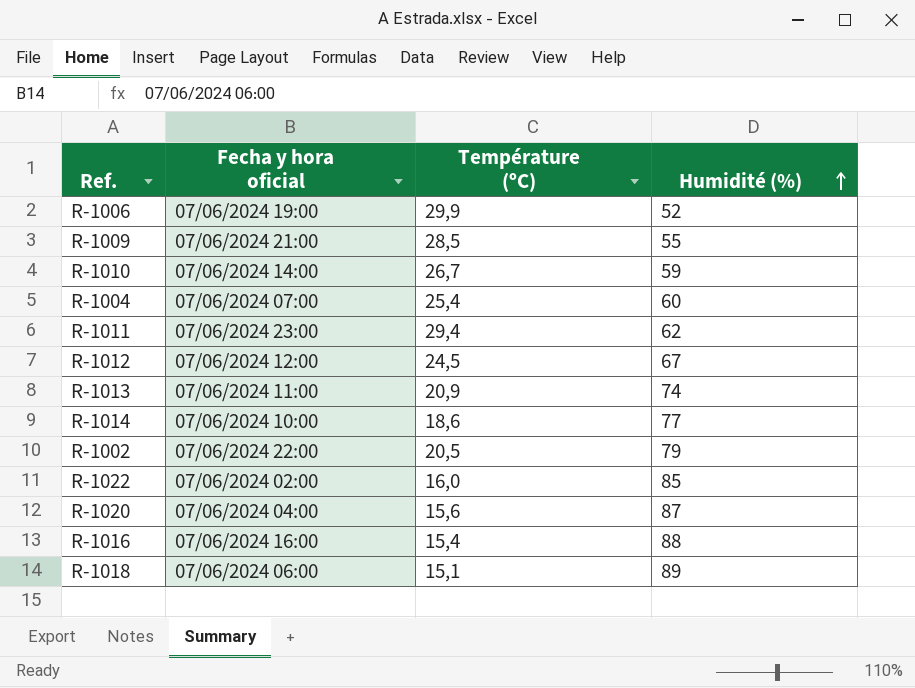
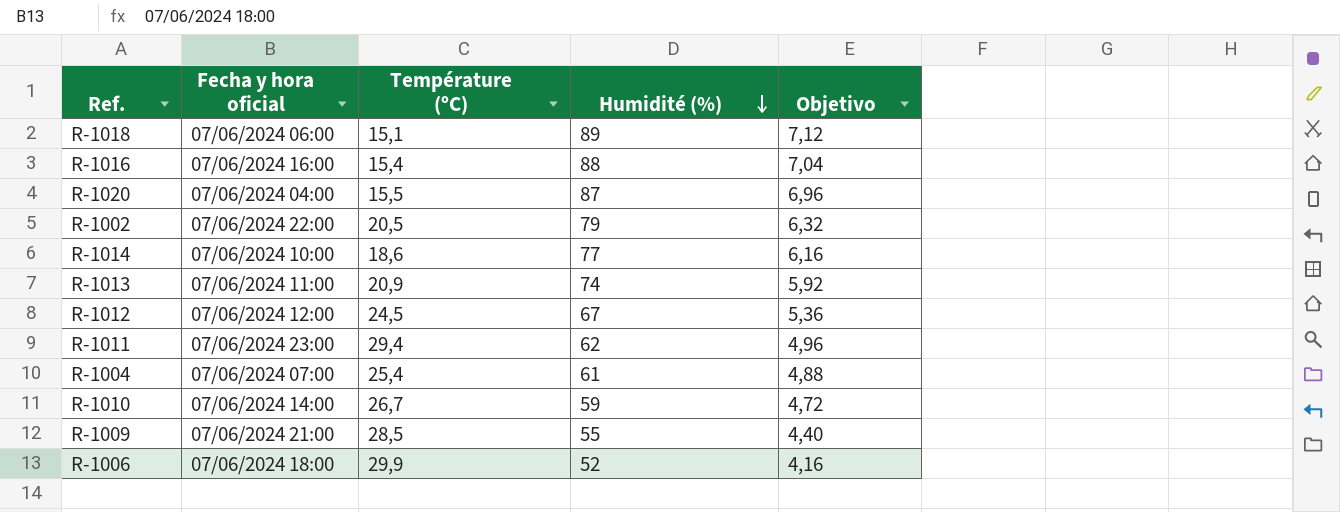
row order: Humidité (%) ascending -> Humidité (%) descending
column Objetivo | formula: none -> [Humidité (%)] * 0,08
row R-1022: 07/06/2024 02:00 | 16,0 | 85 -> none
R-1020 | Température (ºC): 15,6 -> 15,5
R-1004 | Humidité (%): 60 -> 61
R-1006 | Fecha y hora oficial: 07/06/2024 19:00 -> 07/06/2024 18:00

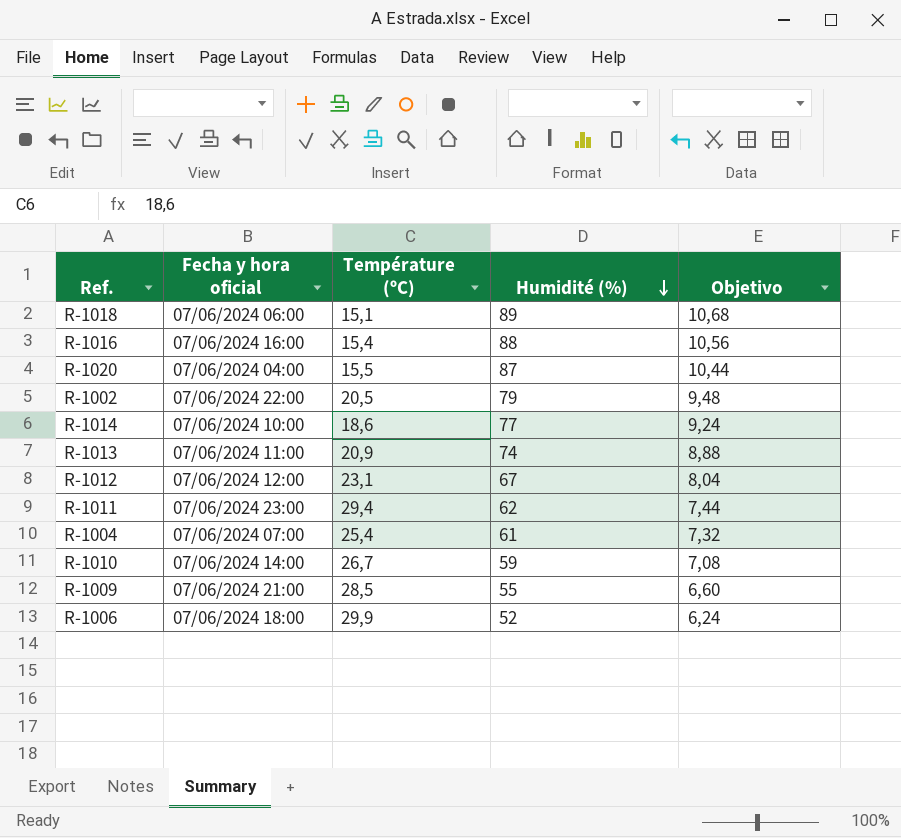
column Objetivo | formula: [Humidité (%)] * 0,08 -> [Humidité (%)] * 0,12
R-1012 | Température (ºC): 24,5 -> 23,1

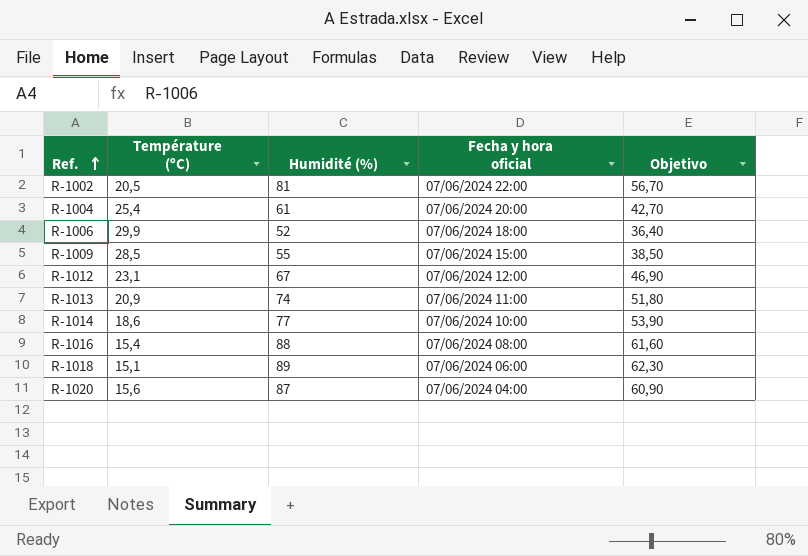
row order: Humidité (%) descending -> Ref. ascending
column Fecha y hora oficial | position: 2 -> 4
column Objetivo | formula: [Humidité (%)] * 0,12 -> [Humidité (%)] * 0,7
row R-1011: 07/06/2024 23:00 | 29,4 | 62 | 7,44 -> none
row R-1010: 07/06/2024 14:00 | 26,7 | 59 | 7,08 -> none
R-1002 | Humidité (%): 79 -> 81
R-1004 | Fecha y hora oficial: 07/06/2024 07:00 -> 07/06/2024 20:00
R-1009 | Fecha y hora oficial: 07/06/2024 21:00 -> 07/06/2024 15:00
R-1016 | Fecha y hora oficial: 07/06/2024 16:00 -> 07/06/2024 08:00
R-1020 | Température (ºC): 15,5 -> 15,6

